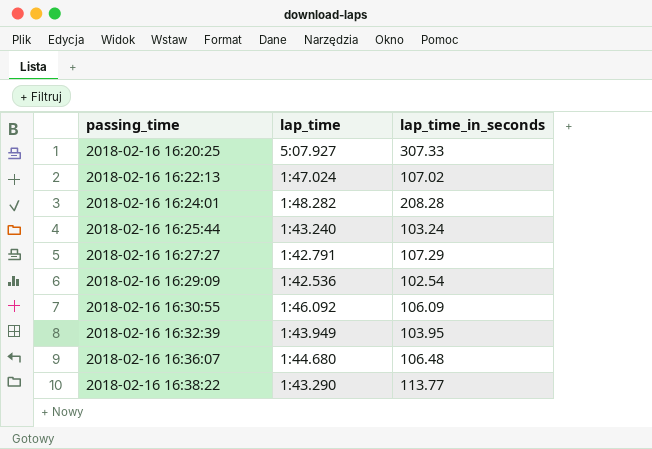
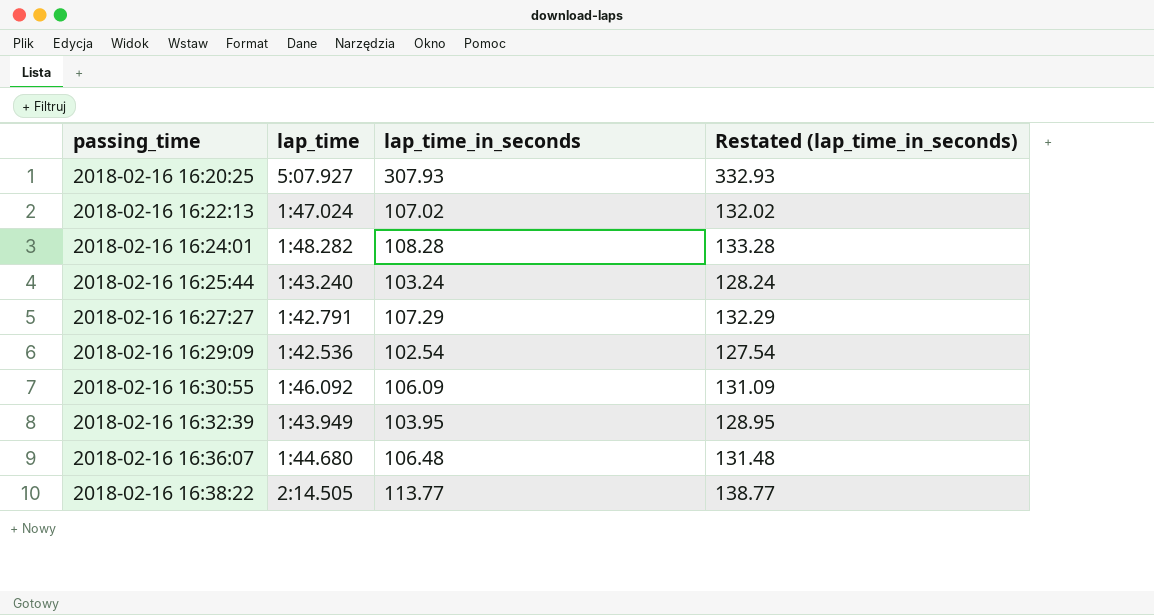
column Restated (lap_time_in_seconds) | formula: none -> [lap_time_in_seconds] + 25
2018-02-16 16:20:25 | lap_time_in_seconds: 307.33 -> 307.93
2018-02-16 16:24:01 | lap_time_in_seconds: 208.28 -> 108.28
2018-02-16 16:38:22 | lap_time: 1:43.290 -> 2:14.505

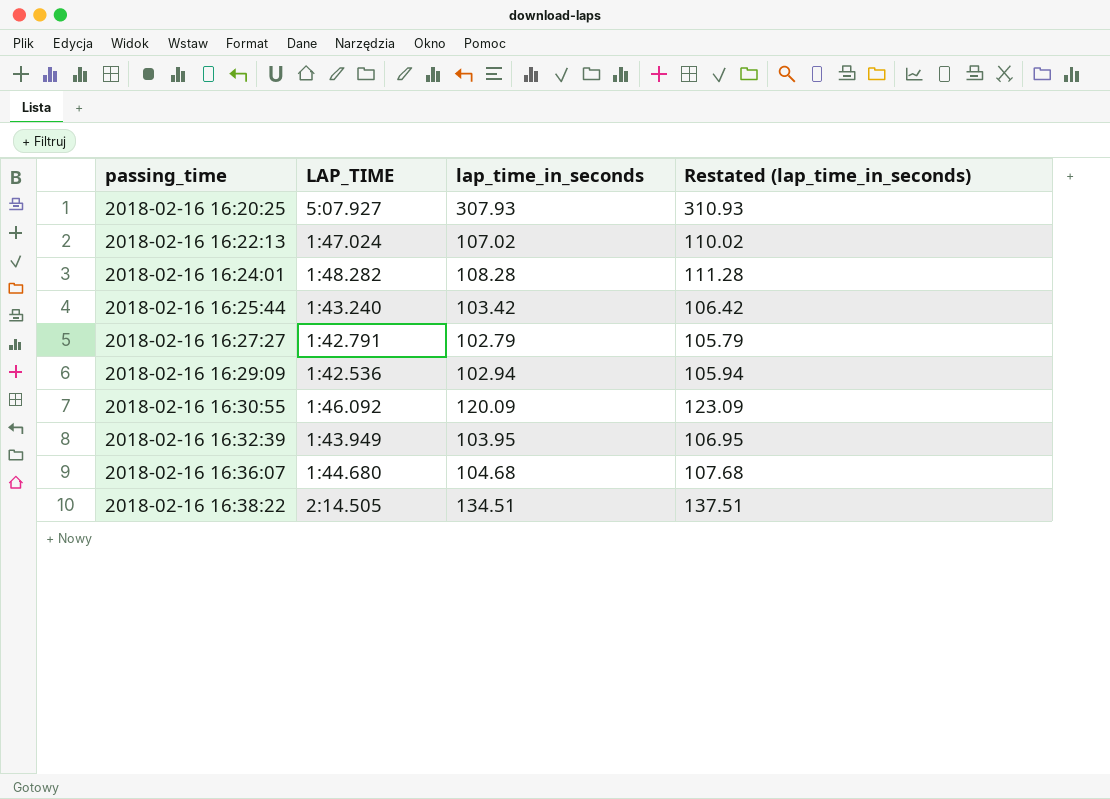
column name: lap_time -> LAP_TIME
column Restated (lap_time_in_seconds) | formula: [lap_time_in_seconds] + 25 -> [lap_time_in_seconds] + 3
2018-02-16 16:25:44 | lap_time_in_seconds: 103.24 -> 103.42
2018-02-16 16:27:27 | lap_time_in_seconds: 107.29 -> 102.79
2018-02-16 16:29:09 | lap_time_in_seconds: 102.54 -> 102.94
2018-02-16 16:30:55 | lap_time_in_seconds: 106.09 -> 120.09
2018-02-16 16:36:07 | lap_time_in_seconds: 106.48 -> 104.68
2018-02-16 16:38:22 | lap_time_in_seconds: 113.77 -> 134.51

